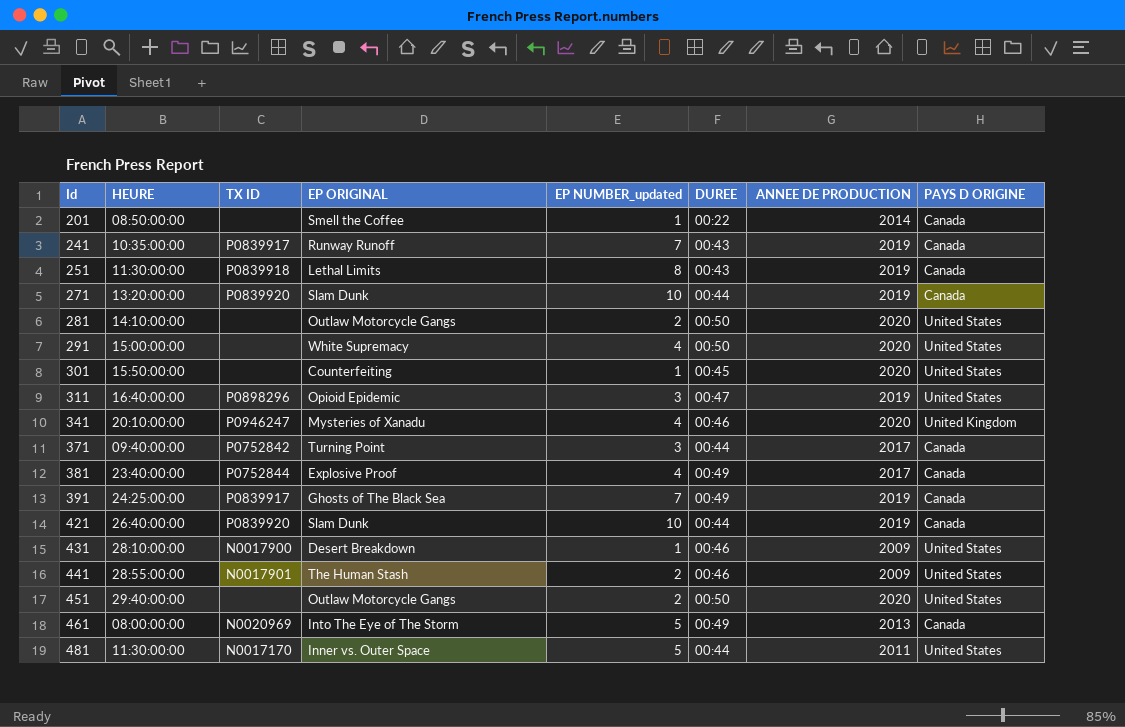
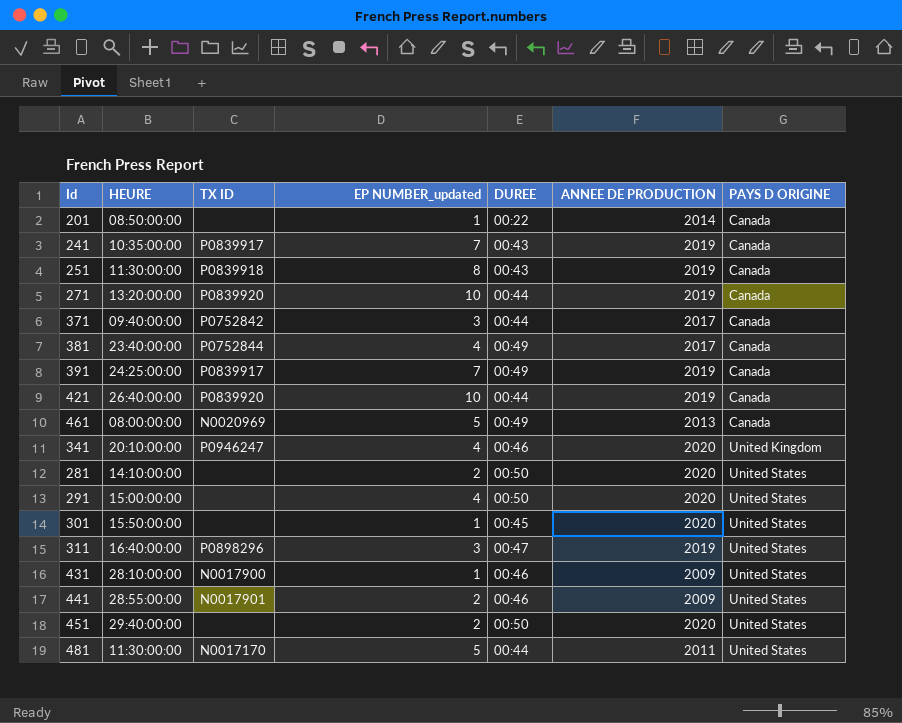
row order: Id ascending -> PAYS D ORIGINE ascending
column EP ORIGINAL | position: 4 -> none

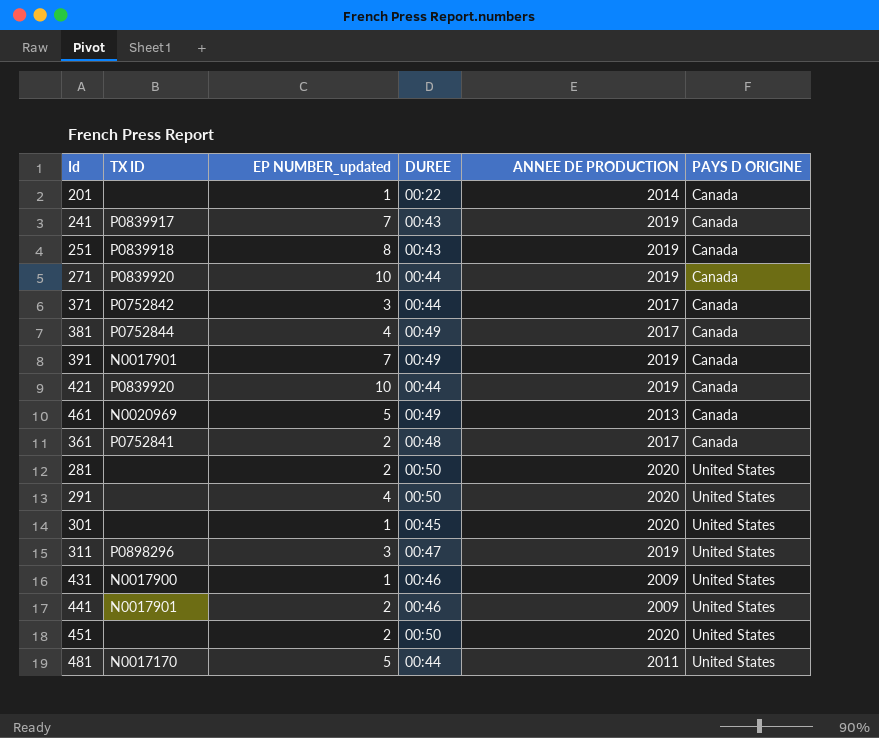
column HEURE | position: 2 -> none
row 341: 20:10:00:00 | P0946247 | 4 | 00:46 | 2020 | United Kingdom -> none
391 | TX ID: P0839917 -> N0017901
row 361: none -> P0752841 | 2 | 00:48 | 2017 | Canada

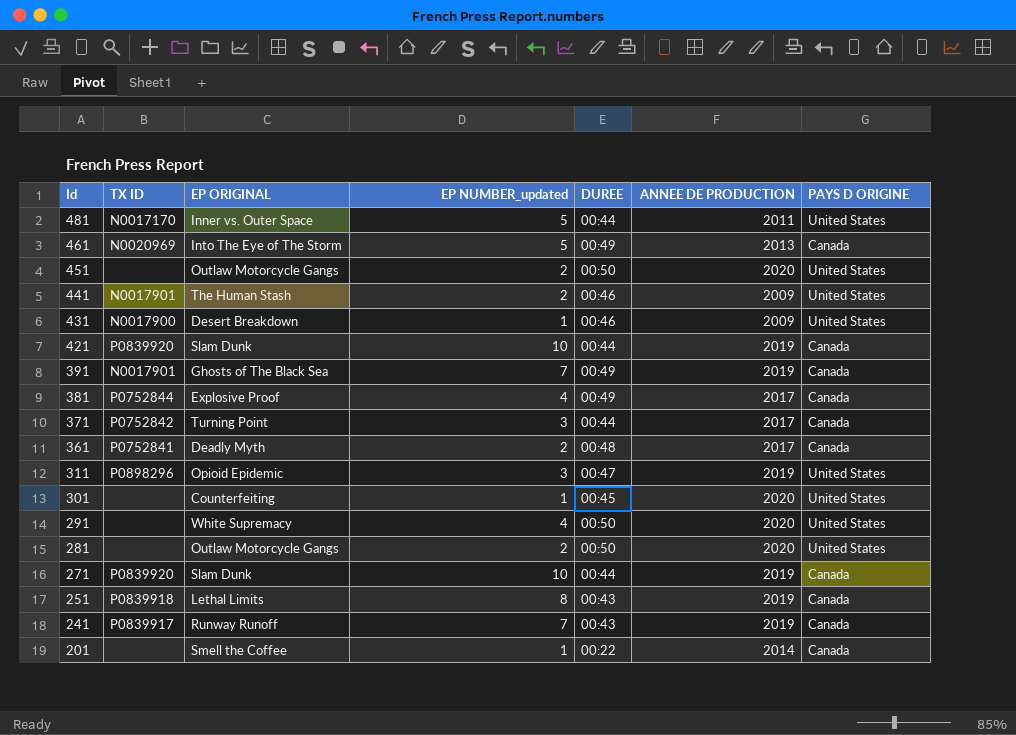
row order: PAYS D ORIGINE ascending -> Id descending
column EP ORIGINAL | position: none -> 3

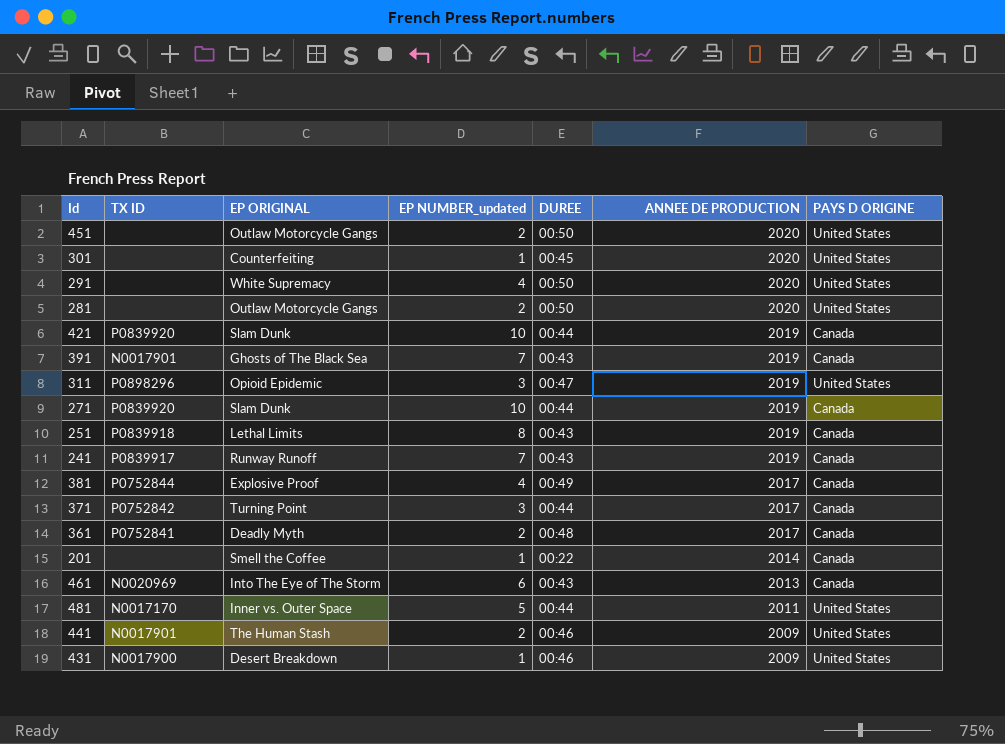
row order: Id descending -> ANNEE DE PRODUCTION descending
391 | DUREE: 00:49 -> 00:43
461 | EP NUMBER_updated: 5 -> 6
461 | DUREE: 00:49 -> 00:43

